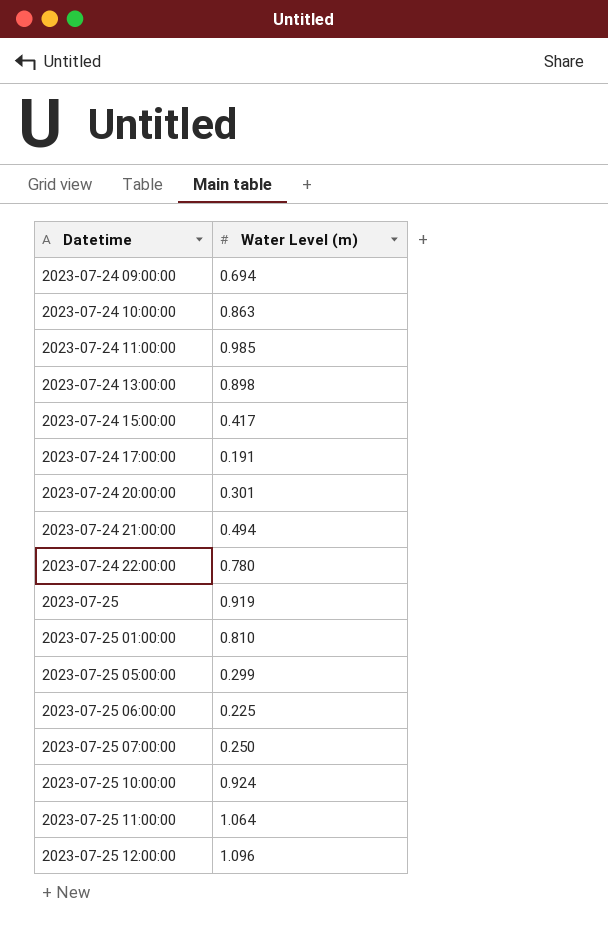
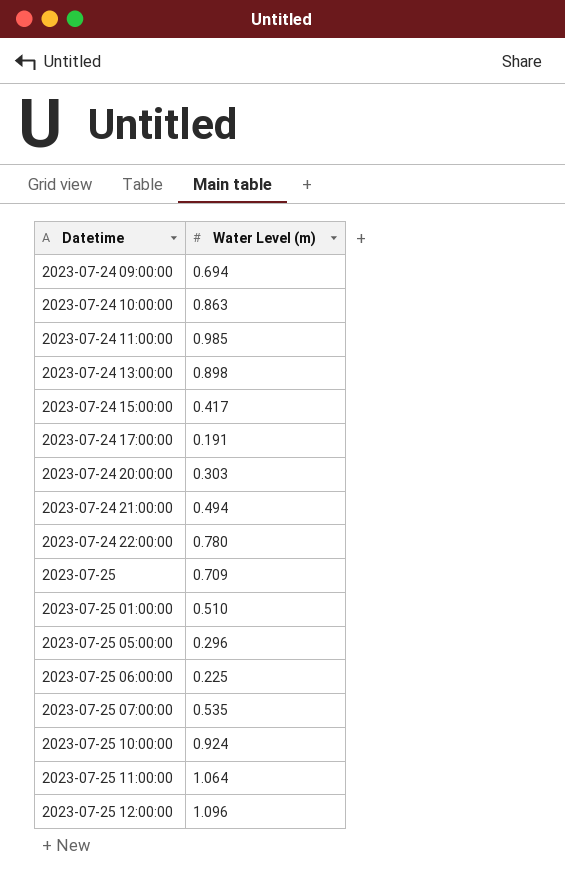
2023-07-24 20:00:00 | Water Level (m): 0.301 -> 0.303
2023-07-25 | Water Level (m): 0.919 -> 0.709
2023-07-25 01:00:00 | Water Level (m): 0.810 -> 0.510
2023-07-25 05:00:00 | Water Level (m): 0.299 -> 0.296
2023-07-25 07:00:00 | Water Level (m): 0.250 -> 0.535

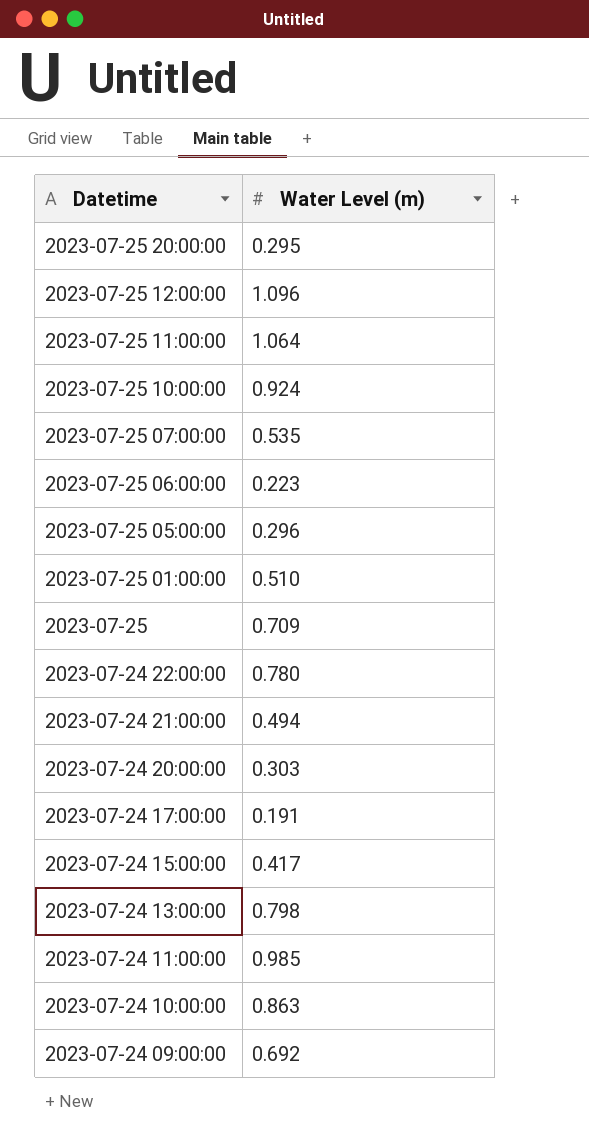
row order: Datetime ascending -> Datetime descending
row 2023-07-25 20:00:00: none -> 0.295
2023-07-25 06:00:00 | Water Level (m): 0.225 -> 0.223
2023-07-24 13:00:00 | Water Level (m): 0.898 -> 0.798
2023-07-24 09:00:00 | Water Level (m): 0.694 -> 0.692

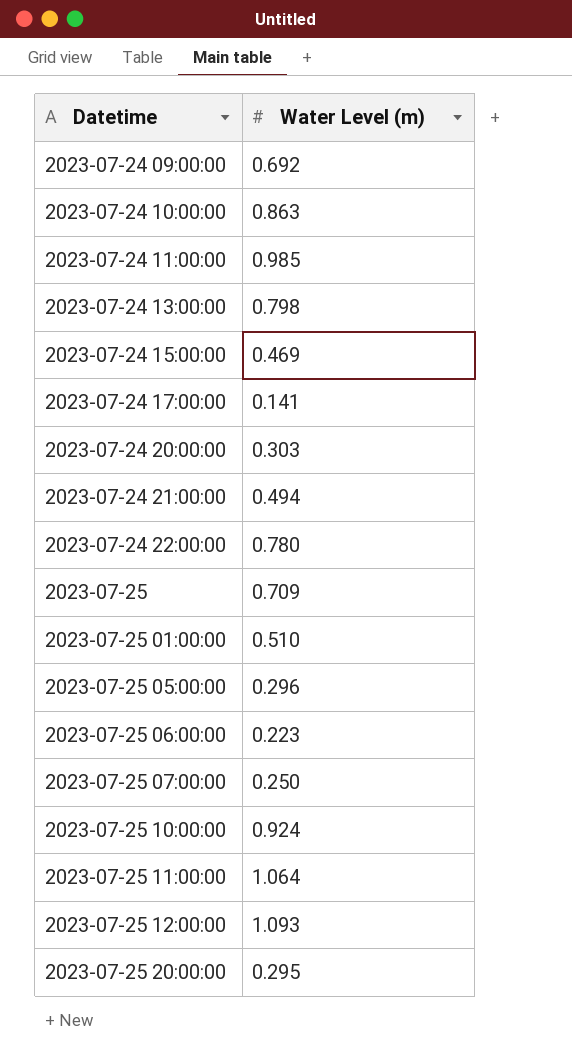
row order: Datetime descending -> Datetime ascending
2023-07-24 15:00:00 | Water Level (m): 0.417 -> 0.469
2023-07-24 17:00:00 | Water Level (m): 0.191 -> 0.141
2023-07-25 07:00:00 | Water Level (m): 0.535 -> 0.250
2023-07-25 12:00:00 | Water Level (m): 1.096 -> 1.093

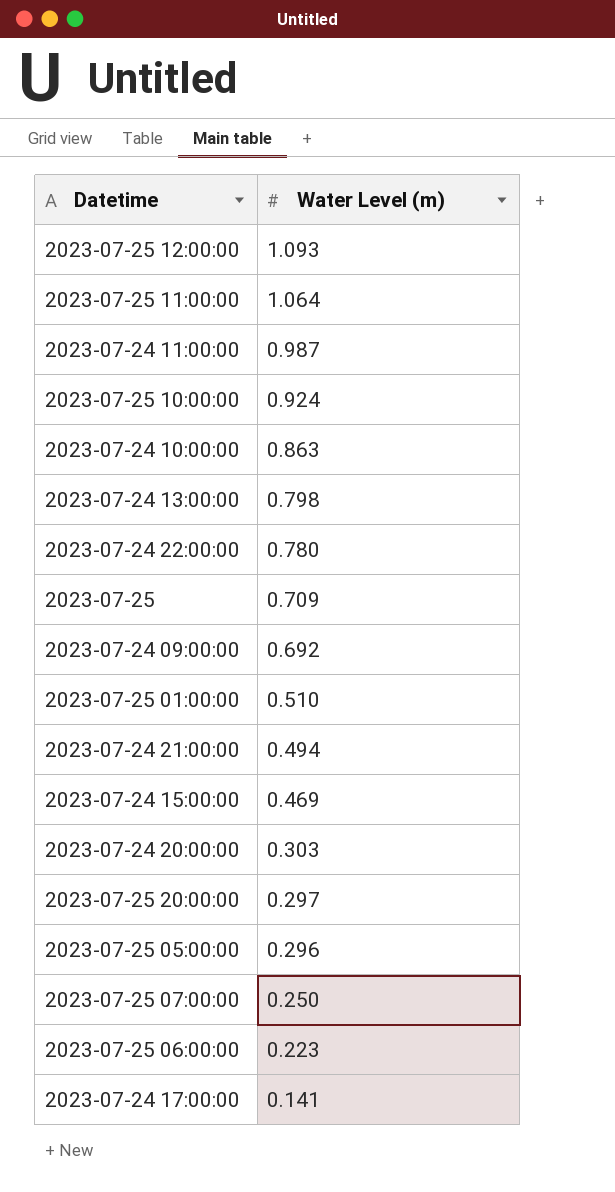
row order: Datetime ascending -> Water Level (m) descending
2023-07-24 11:00:00 | Water Level (m): 0.985 -> 0.987
2023-07-25 20:00:00 | Water Level (m): 0.295 -> 0.297

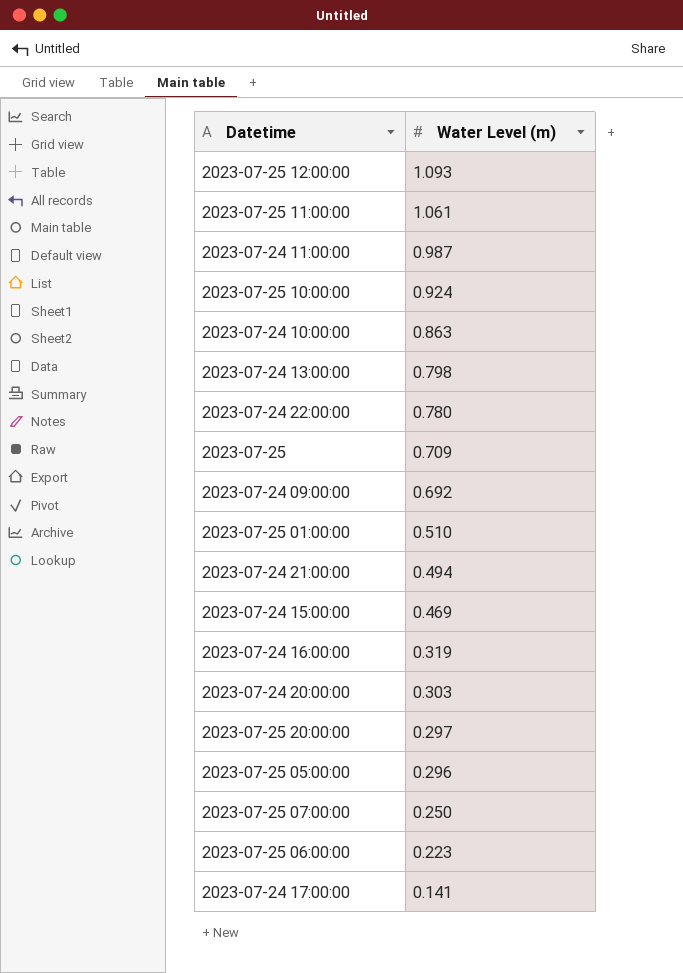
2023-07-25 11:00:00 | Water Level (m): 1.064 -> 1.061
row 2023-07-24 16:00:00: none -> 0.319

